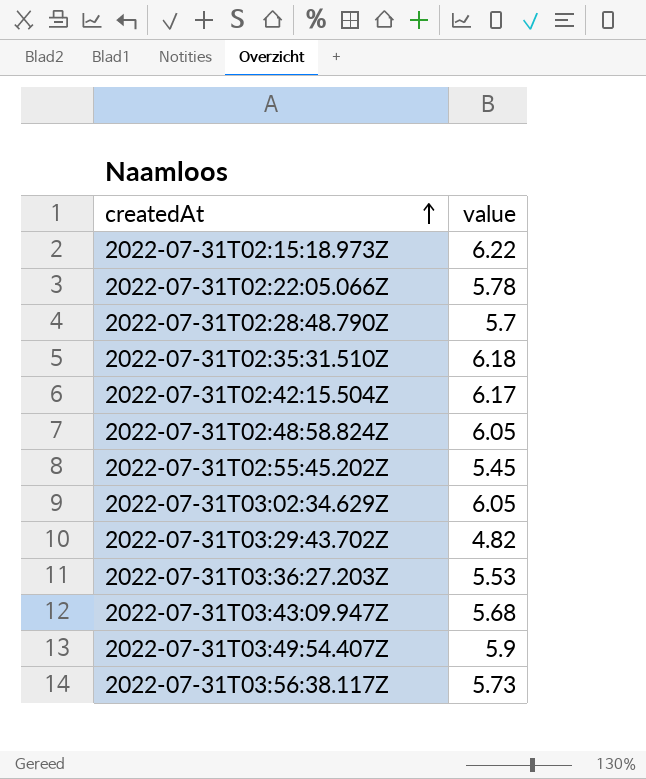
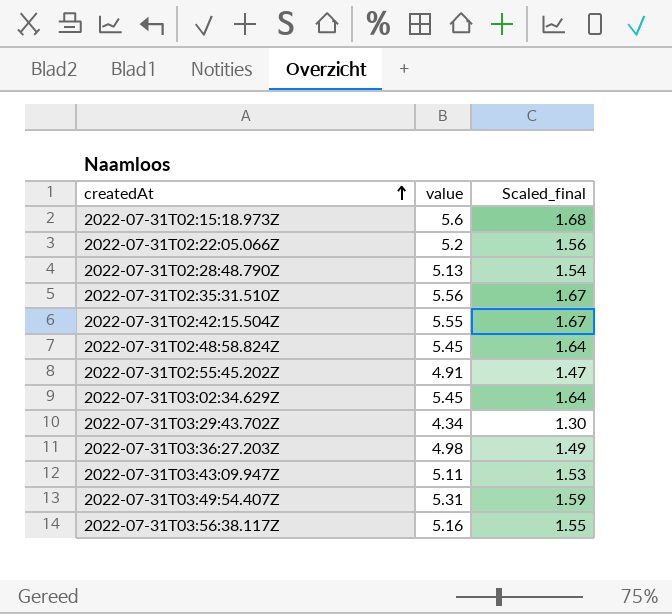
column Scaled_final | formula: none -> [value] * 0.3
2022-07-31T02:15:18.973Z | value: 6.22 -> 5.6
2022-07-31T02:22:05.066Z | value: 5.78 -> 5.2
2022-07-31T02:28:48.790Z | value: 5.7 -> 5.13
2022-07-31T02:35:31.510Z | value: 6.18 -> 5.56
2022-07-31T02:42:15.504Z | value: 6.17 -> 5.55
2022-07-31T02:48:58.824Z | value: 6.05 -> 5.45
2022-07-31T02:55:45.202Z | value: 5.45 -> 4.91
2022-07-31T03:02:34.629Z | value: 6.05 -> 5.45
2022-07-31T03:29:43.702Z | value: 4.82 -> 4.34
2022-07-31T03:36:27.203Z | value: 5.53 -> 4.98
2022-07-31T03:43:09.947Z | value: 5.68 -> 5.11
2022-07-31T03:49:54.407Z | value: 5.9 -> 5.31
2022-07-31T03:56:38.117Z | value: 5.73 -> 5.16

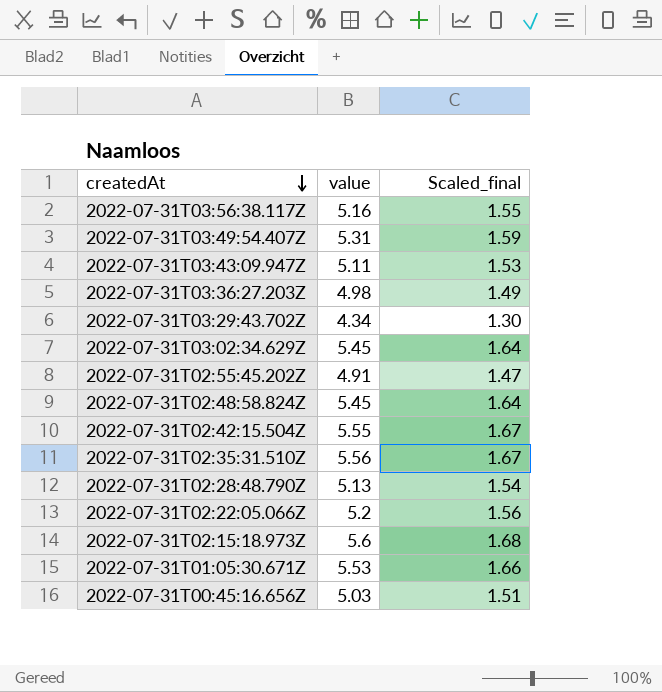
row order: createdAt ascending -> createdAt descending
row 2022-07-31T01:05:30.671Z: none -> 5.53 | 1.66
row 2022-07-31T00:45:16.656Z: none -> 5.03 | 1.51

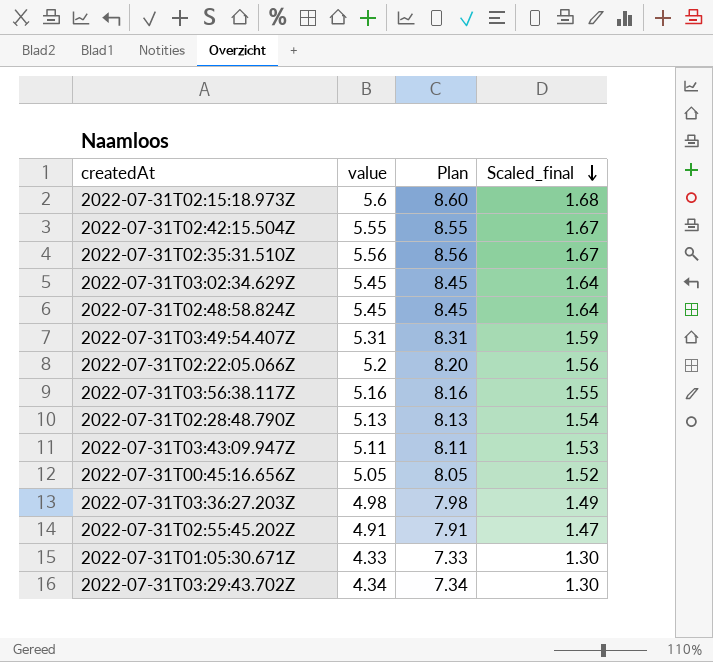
row order: createdAt descending -> Scaled_final descending
column Plan | formula: none -> [value] + 3
2022-07-31T00:45:16.656Z | value: 5.03 -> 5.05
2022-07-31T00:45:16.656Z | Scaled_final: 1.51 -> 1.52
2022-07-31T01:05:30.671Z | value: 5.53 -> 4.33
2022-07-31T01:05:30.671Z | Scaled_final: 1.66 -> 1.30

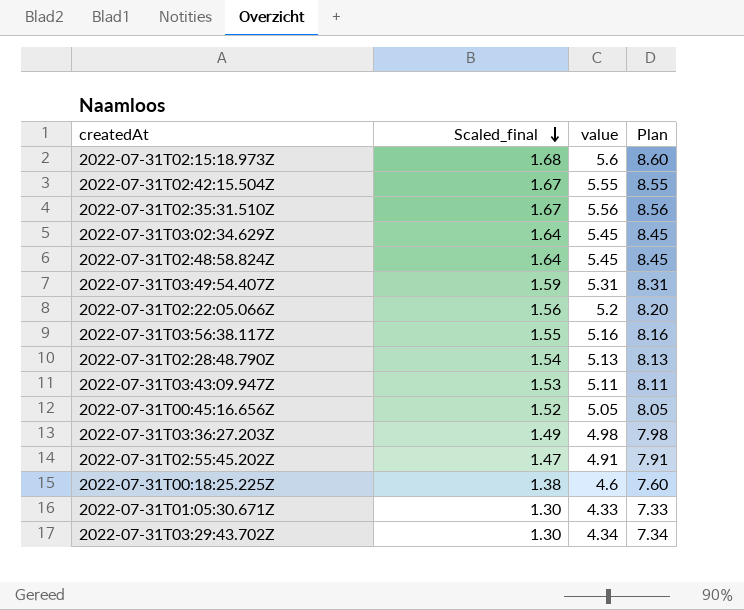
column Scaled_final | position: 4 -> 2
row 2022-07-31T00:18:25.225Z: none -> 1.38 | 4.6 | 7.60

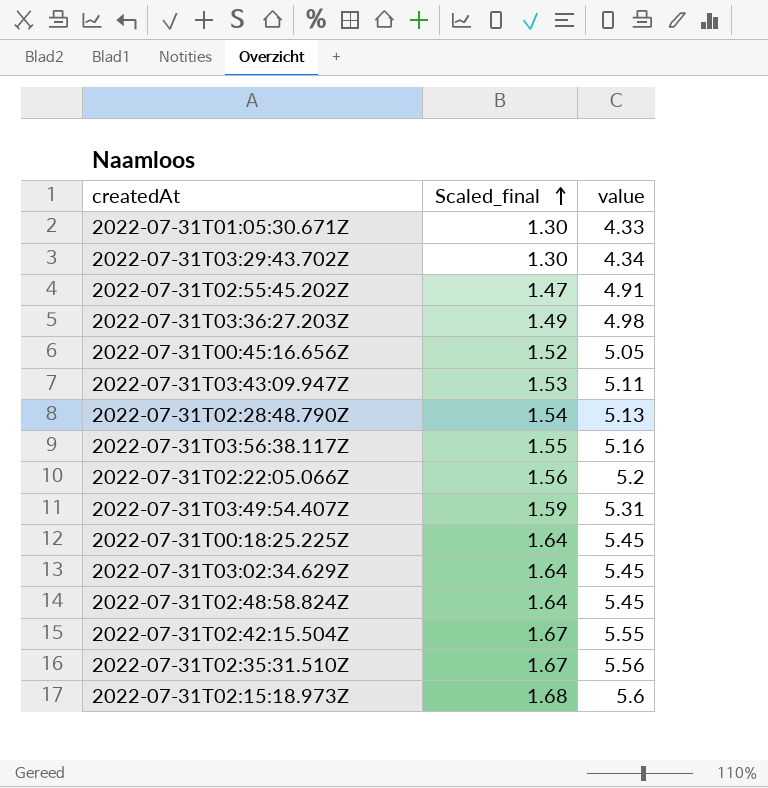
row order: Scaled_final descending -> Scaled_final ascending
column Plan | formula: [value] + 3 -> none
2022-07-31T00:18:25.225Z | Scaled_final: 1.38 -> 1.64
2022-07-31T00:18:25.225Z | value: 4.6 -> 5.45

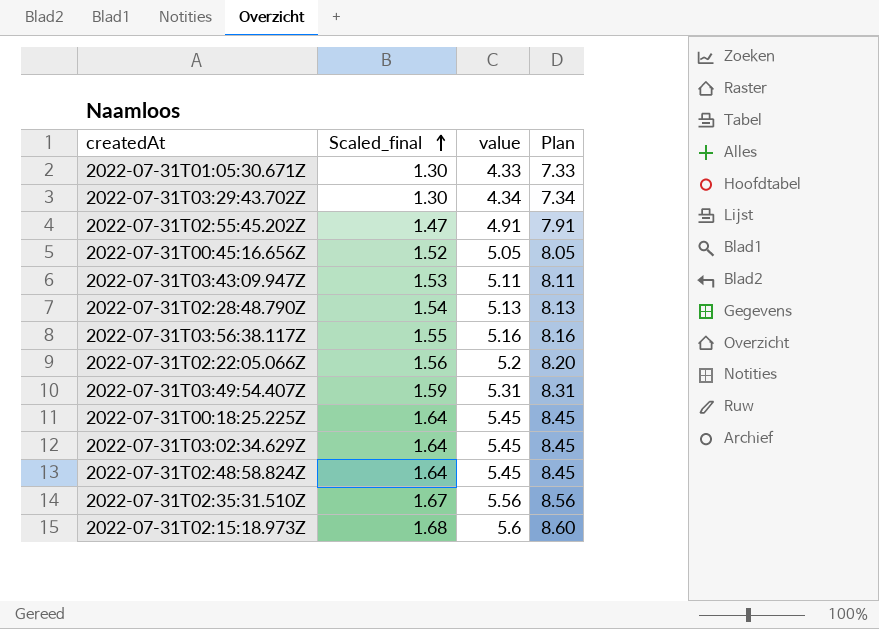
column Plan | formula: none -> [value] + 3
row 2022-07-31T03:36:27.203Z: 1.49 | 4.98 -> none
row 2022-07-31T02:42:15.504Z: 1.67 | 5.55 -> none

